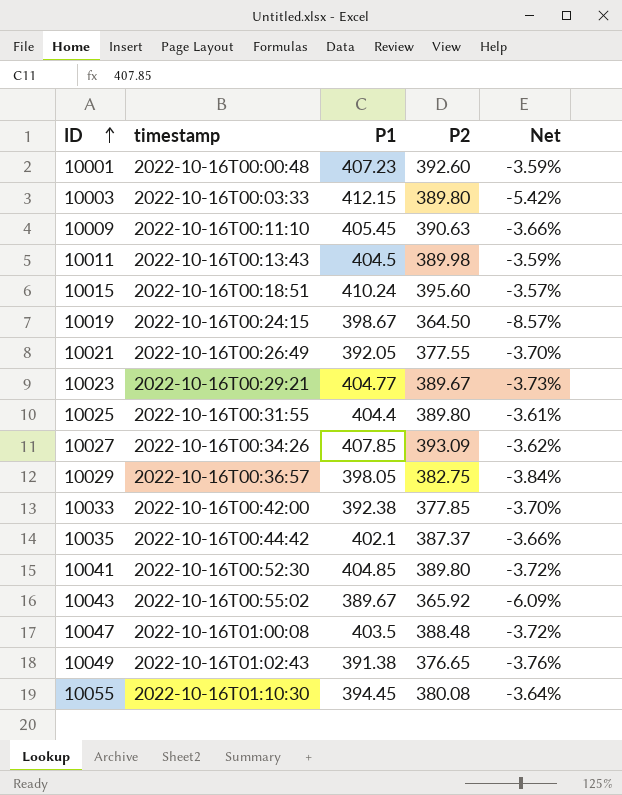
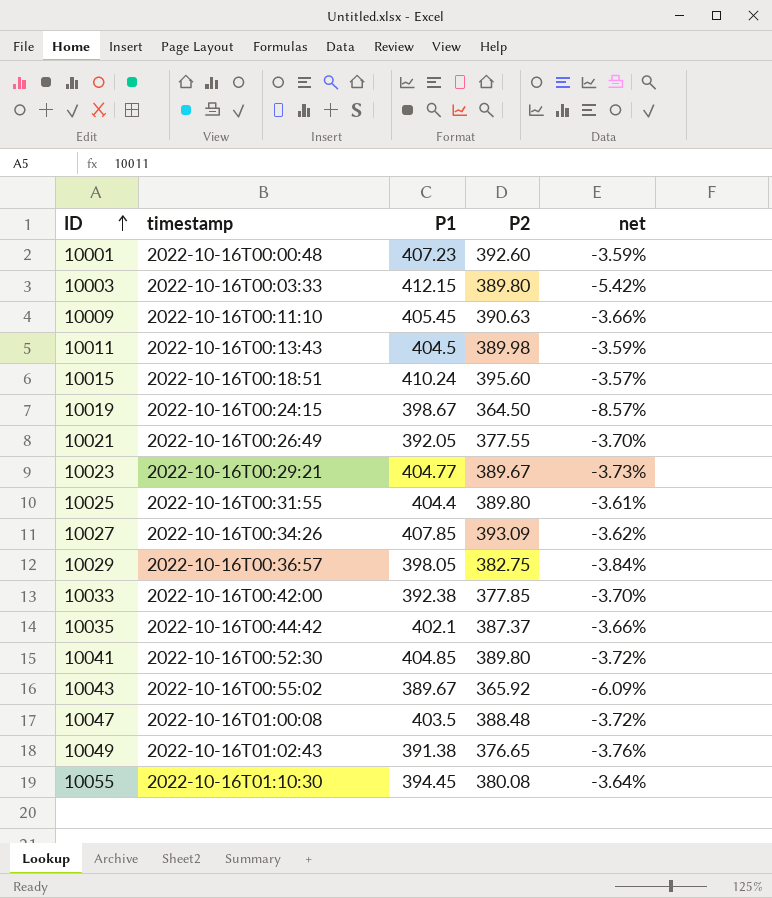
column name: Net -> net

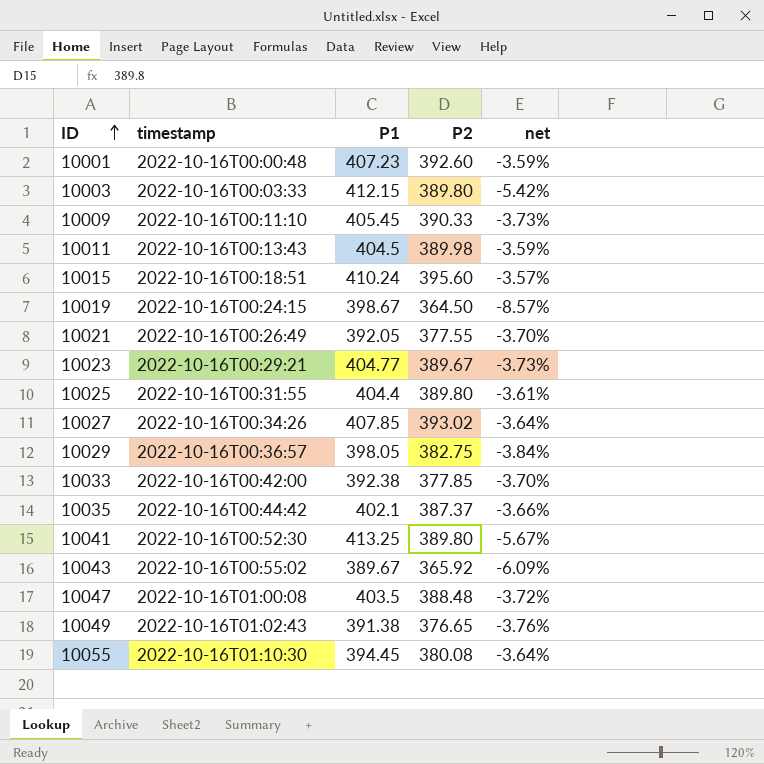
10009 | P2: 390.63 -> 390.33
10009 | net: -3.66% -> -3.73%
10027 | P2: 393.09 -> 393.02
10027 | net: -3.62% -> -3.64%
10041 | P1: 404.85 -> 413.25
10041 | net: -3.72% -> -5.67%

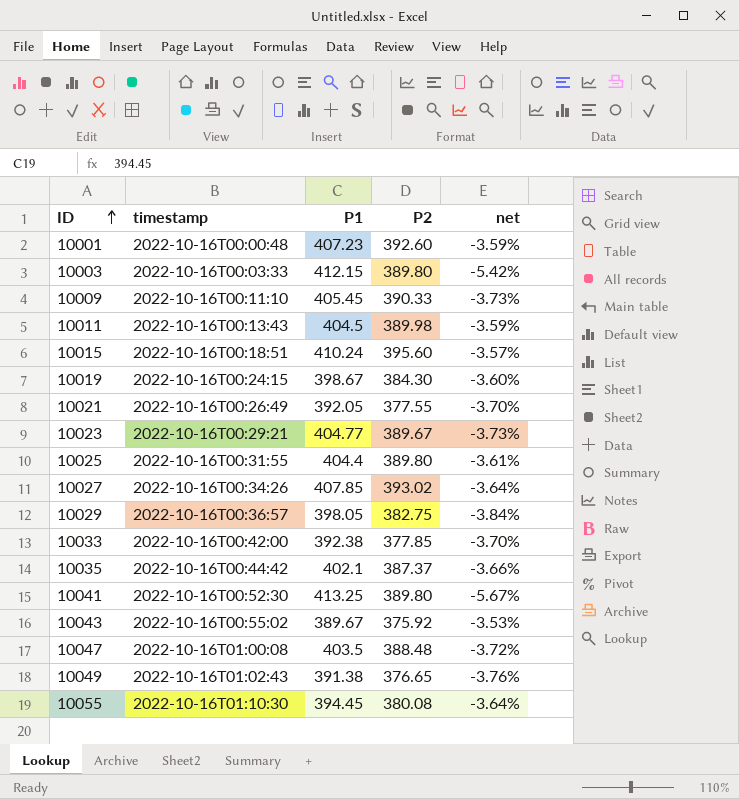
10019 | P2: 364.50 -> 384.30
10019 | net: -8.57% -> -3.60%
10043 | P2: 365.92 -> 375.92
10043 | net: -6.09% -> -3.53%

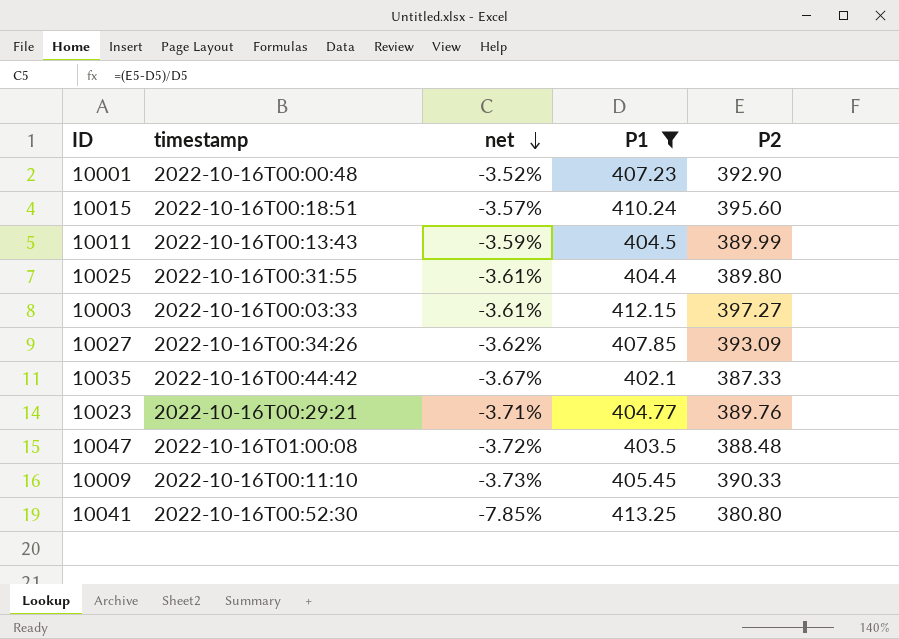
filter: none -> P1 >= 402.1
row order: ID ascending -> net descending
column net | position: 5 -> 3
10001 | net: -3.59% -> -3.52%
10001 | P2: 392.60 -> 392.90
10011 | P2: 389.98 -> 389.99
10003 | net: -5.42% -> -3.61%
10003 | P2: 389.80 -> 397.27
10027 | net: -3.64% -> -3.62%
10027 | P2: 393.02 -> 393.09
10035 | net: -3.66% -> -3.67%
10035 | P2: 387.37 -> 387.33
10023 | net: -3.73% -> -3.71%
10023 | P2: 389.67 -> 389.76
10041 | net: -5.67% -> -7.85%
10041 | P2: 389.80 -> 380.80

